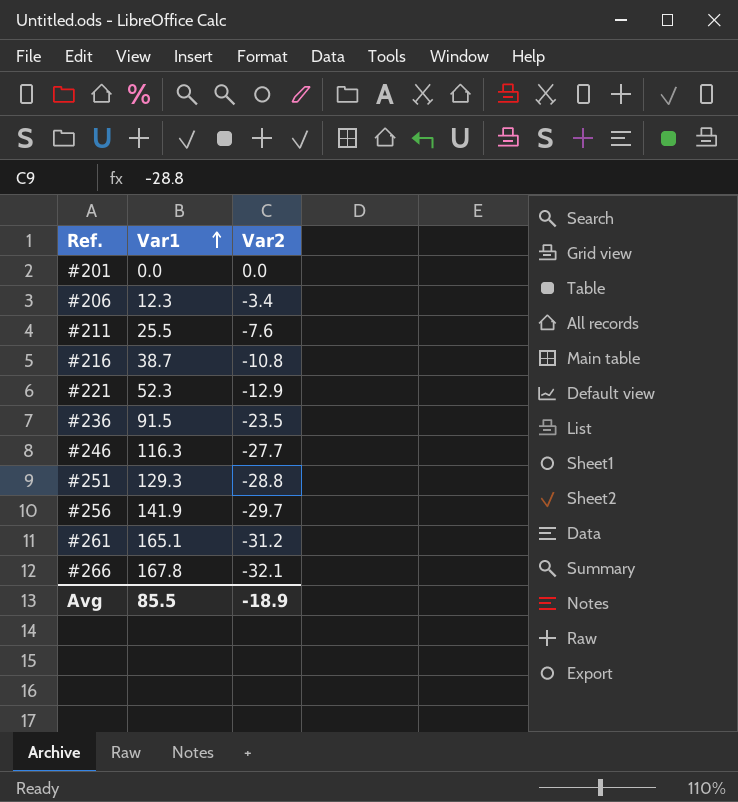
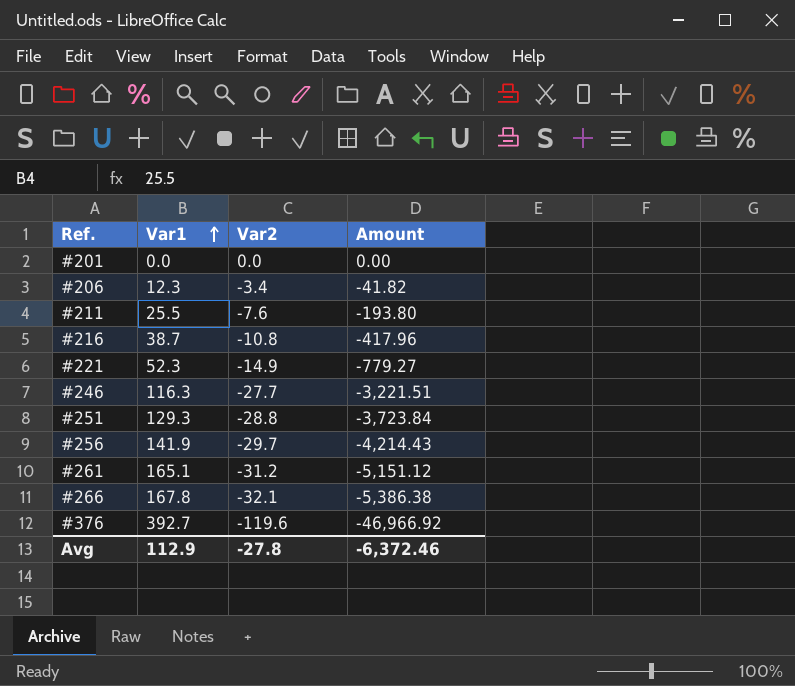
column Amount | formula: none -> [Var1] * [Var2]
row #236: 91.5 | -23.5 -> none
#221 | Var2: -12.9 -> -14.9
row #376: none -> 392.7 | -119.6 | -46,966.92
Avg | Var1: 85.5 -> 112.9
Avg | Var2: -18.9 -> -27.8

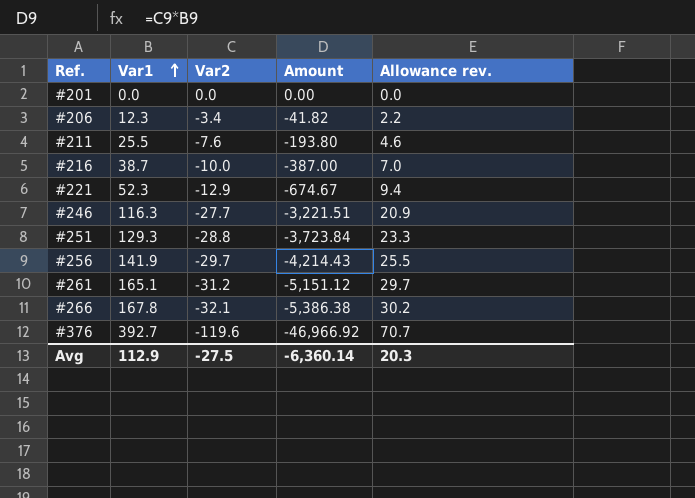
column Allowance rev. | formula: none -> [Var1] * 0.18
#216 | Var2: -10.8 -> -10.0
#216 | Amount: -417.96 -> -387.00
#221 | Var2: -14.9 -> -12.9
#221 | Amount: -779.27 -> -674.67
Avg | Var2: -27.8 -> -27.5
Avg | Amount: -6,372.46 -> -6,360.14

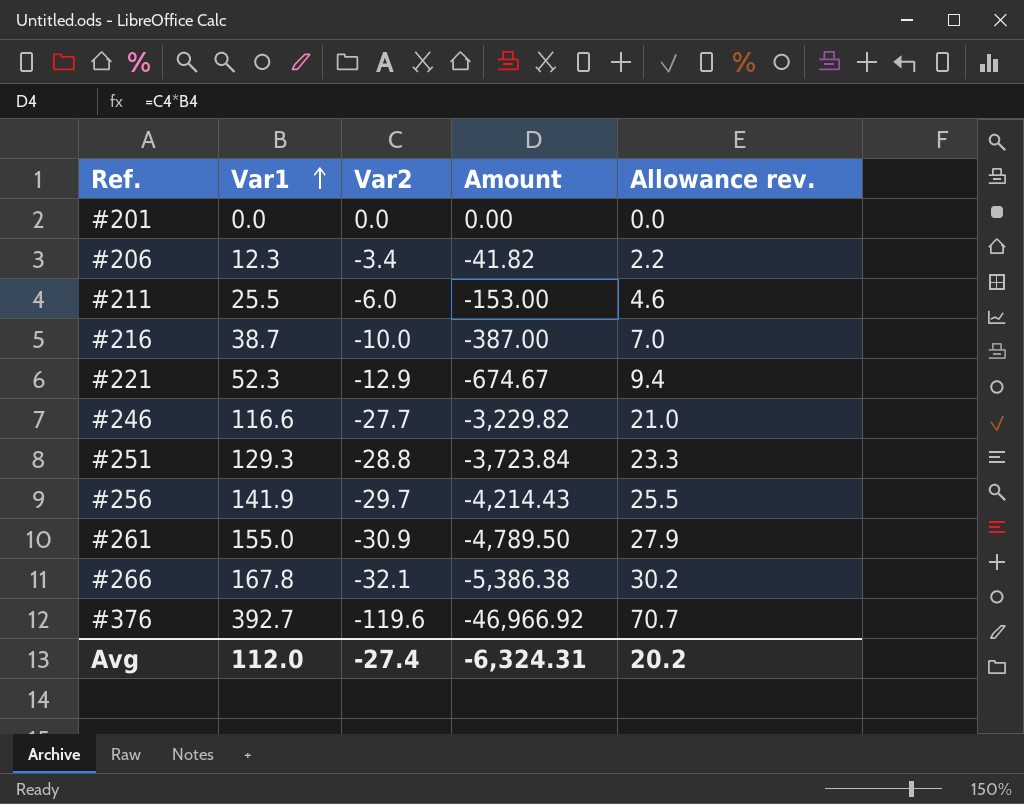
#211 | Var2: -7.6 -> -6.0
#211 | Amount: -193.80 -> -153.00
#246 | Var1: 116.3 -> 116.6
#246 | Amount: -3,221.51 -> -3,229.82
#246 | Allowance rev.: 20.9 -> 21.0
#261 | Var1: 165.1 -> 155.0
#261 | Var2: -31.2 -> -30.9
#261 | Amount: -5,151.12 -> -4,789.50
#261 | Allowance rev.: 29.7 -> 27.9
Avg | Var1: 112.9 -> 112.0
Avg | Var2: -27.5 -> -27.4
Avg | Amount: -6,360.14 -> -6,324.31
Avg | Allowance rev.: 20.3 -> 20.2

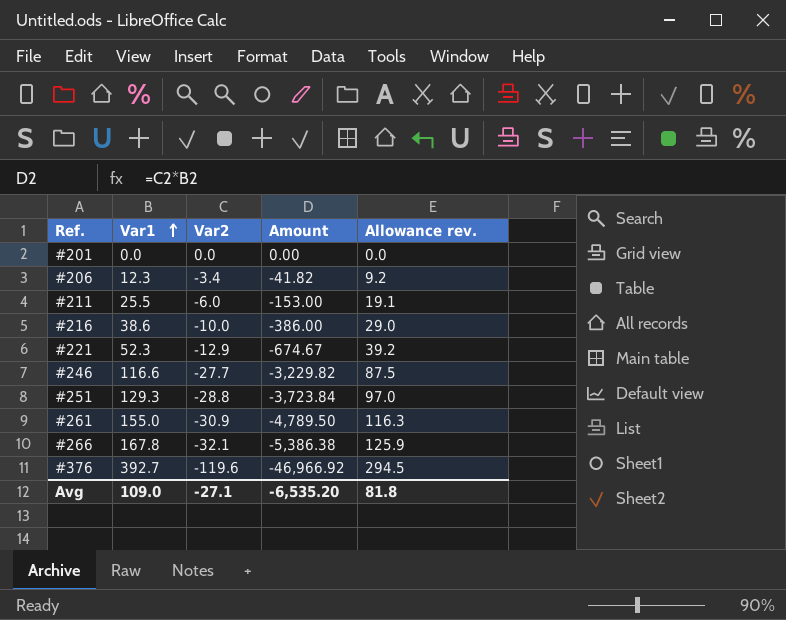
column Allowance rev. | formula: [Var1] * 0.18 -> [Var1] * 0.75
row #256: 141.9 | -29.7 | -4,214.43 | 25.5 -> none
#216 | Var1: 38.7 -> 38.6
#216 | Amount: -387.00 -> -386.00
Avg | Var1: 112.0 -> 109.0
Avg | Var2: -27.4 -> -27.1
Avg | Amount: -6,324.31 -> -6,535.20
Avg | Allowance rev.: 20.2 -> 81.8

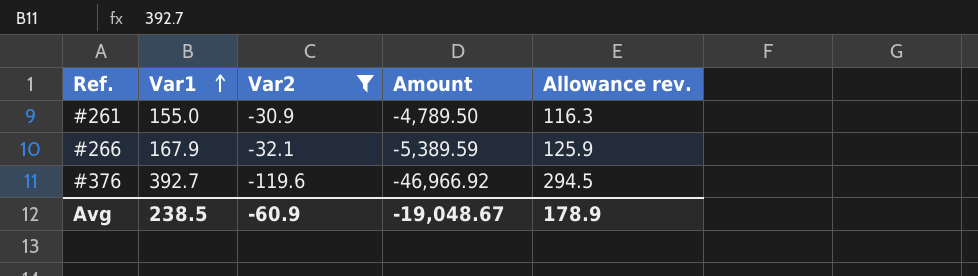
filter: none -> Var2 <= -30.9
#266 | Var1: 167.8 -> 167.9
#266 | Amount: -5,386.38 -> -5,389.59
Avg | Var1: 109.0 -> 238.5
Avg | Var2: -27.1 -> -60.9
Avg | Amount: -6,535.20 -> -19,048.67
Avg | Allowance rev.: 81.8 -> 178.9

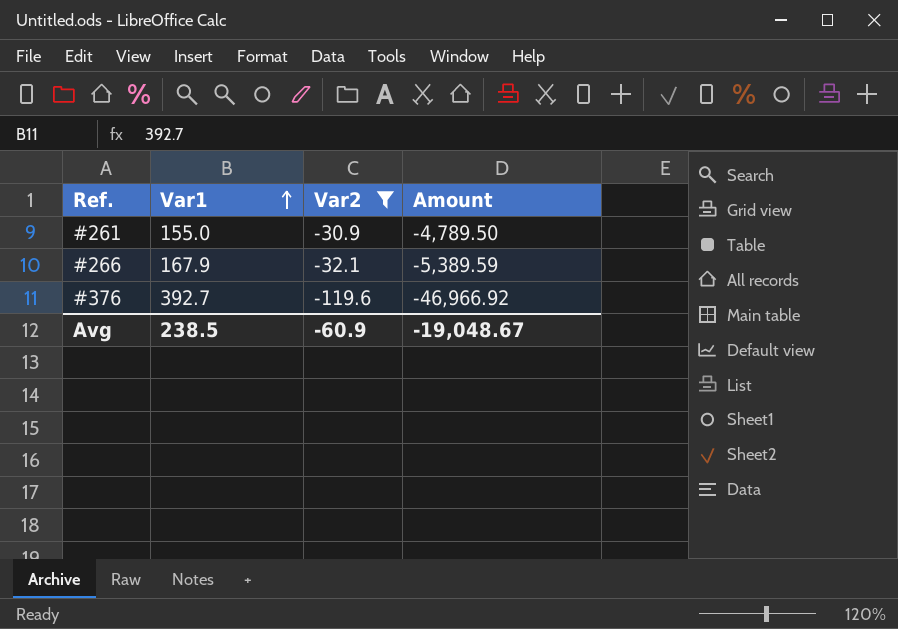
column Allowance rev. | formula: [Var1] * 0.75 -> none

